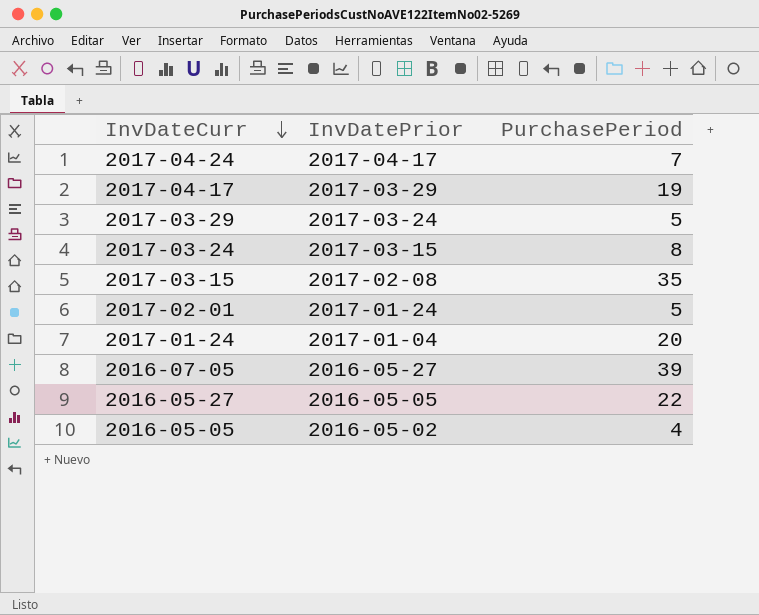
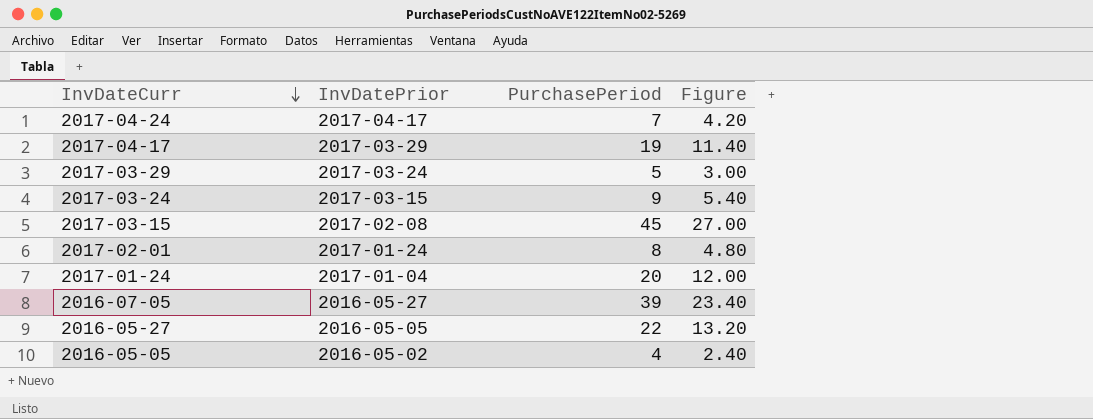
column Figure | formula: none -> [PurchasePeriod] * 0.6
2017-03-24 | PurchasePeriod: 8 -> 9
2017-03-15 | PurchasePeriod: 35 -> 45
2017-02-01 | PurchasePeriod: 5 -> 8

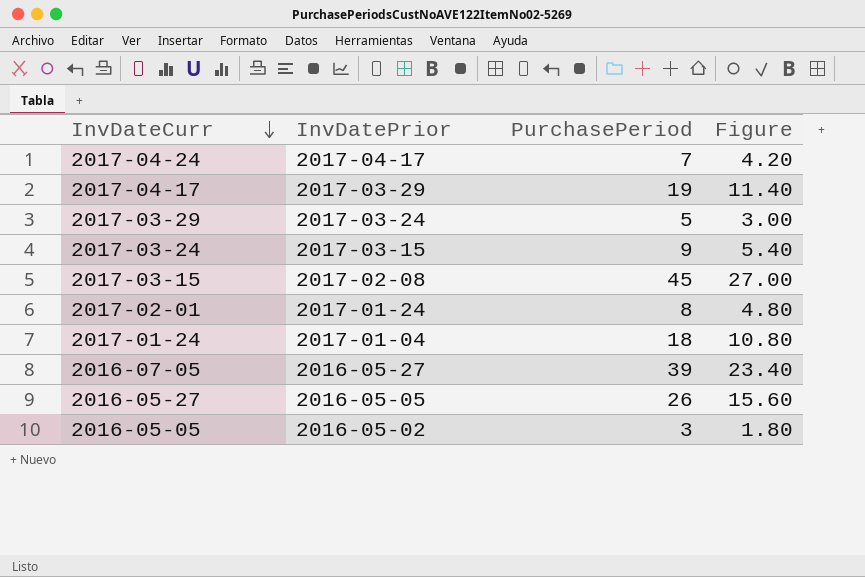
2017-01-24 | PurchasePeriod: 20 -> 18
2017-01-24 | Figure: 12.00 -> 10.80
2016-05-27 | PurchasePeriod: 22 -> 26
2016-05-27 | Figure: 13.20 -> 15.60
2016-05-05 | PurchasePeriod: 4 -> 3
2016-05-05 | Figure: 2.40 -> 1.80

